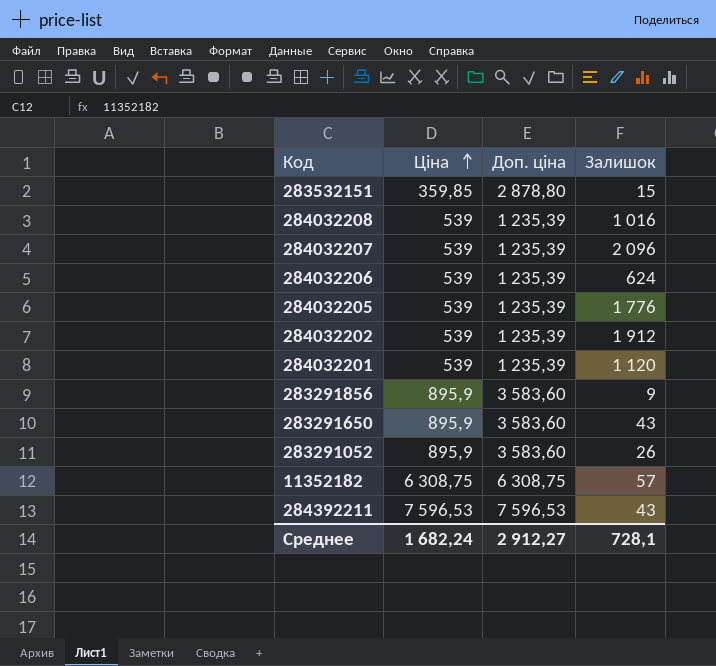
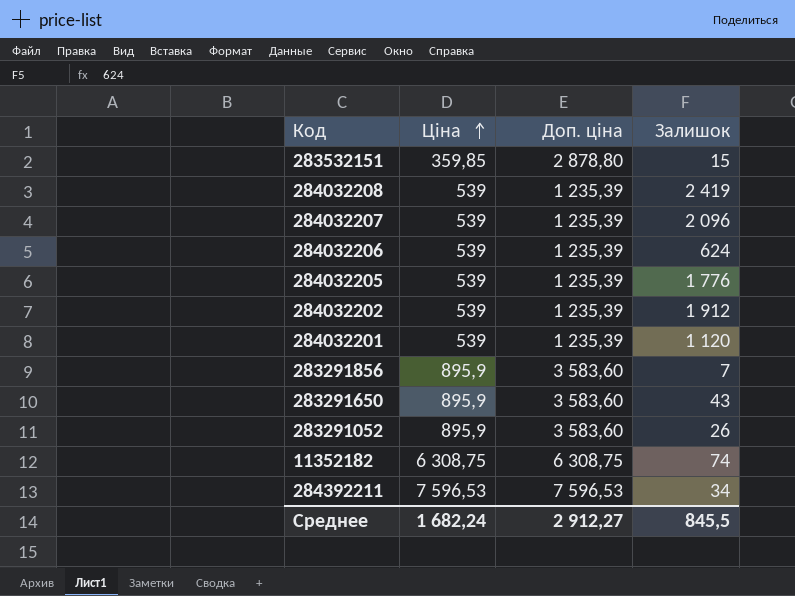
284032208 | Залишок: 1 016 -> 2 419
283291856 | Залишок: 9 -> 7
11352182 | Залишок: 57 -> 74
284392211 | Залишок: 43 -> 34
Среднее | Залишок: 728,1 -> 845,5

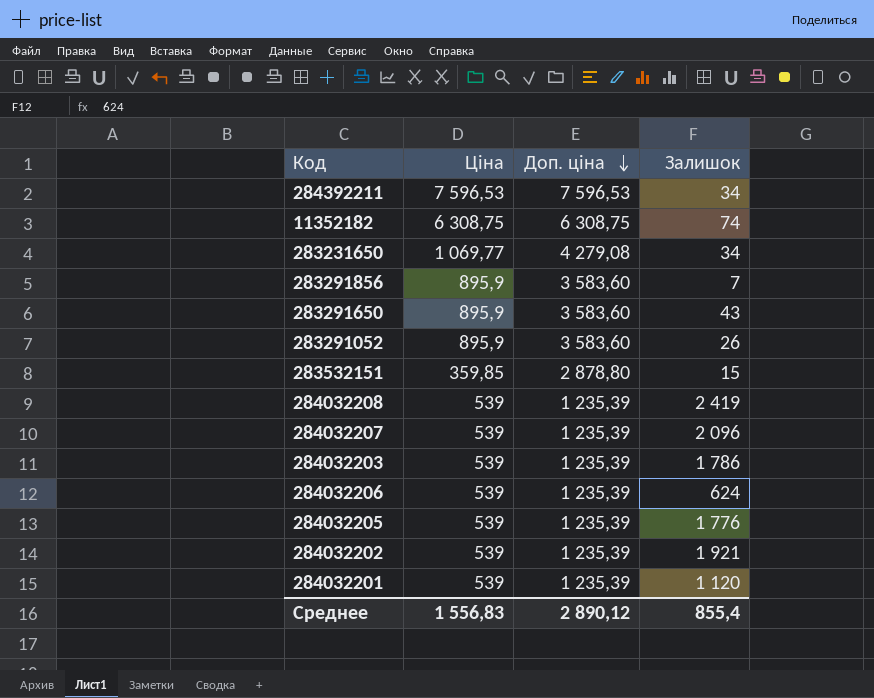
row order: Ціна ascending -> Доп. ціна descending
row 283231650: none -> 1 069,77 | 4 279,08 | 34
row 284032203: none -> 539 | 1 235,39 | 1 786
284032202 | Залишок: 1 912 -> 1 921
Среднее | Ціна: 1 682,24 -> 1 556,83
Среднее | Доп. ціна: 2 912,27 -> 2 890,12
Среднее | Залишок: 845,5 -> 855,4

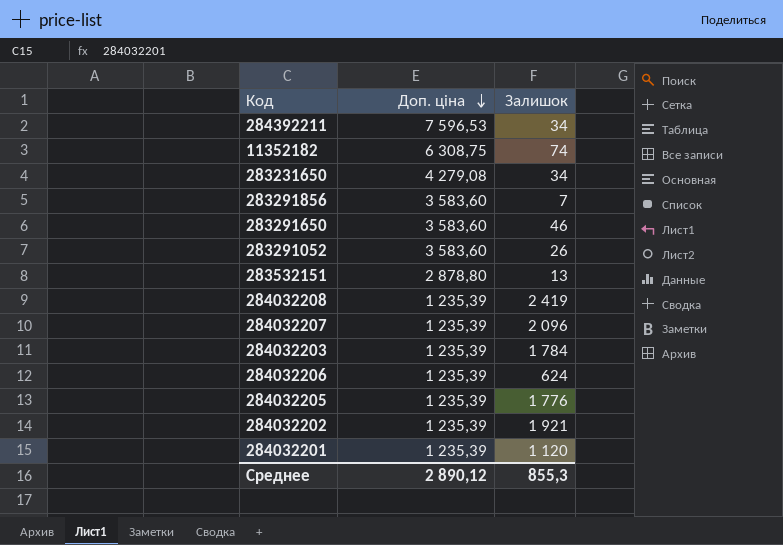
column Ціна | position: 2 -> none
283291650 | Залишок: 43 -> 46
283532151 | Залишок: 15 -> 13
284032203 | Залишок: 1 786 -> 1 784
Среднее | Залишок: 855,4 -> 855,3

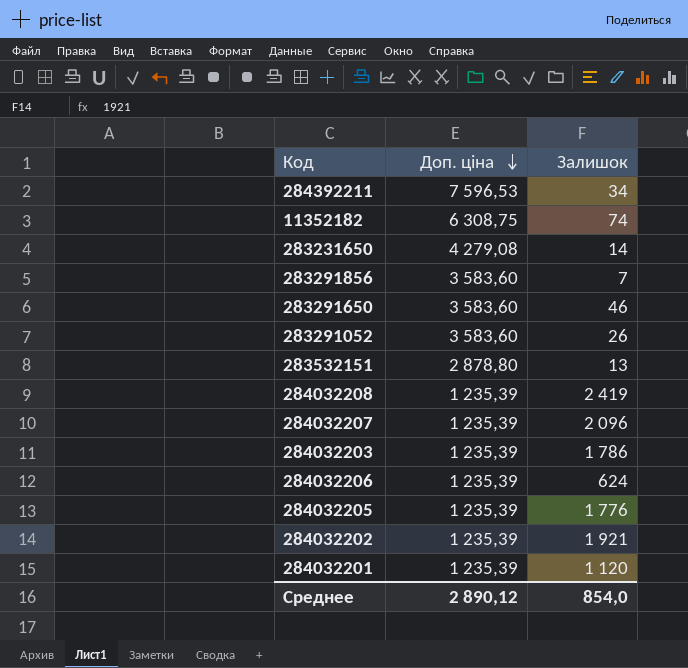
283231650 | Залишок: 34 -> 14
284032203 | Залишок: 1 784 -> 1 786
Среднее | Залишок: 855,3 -> 854,0

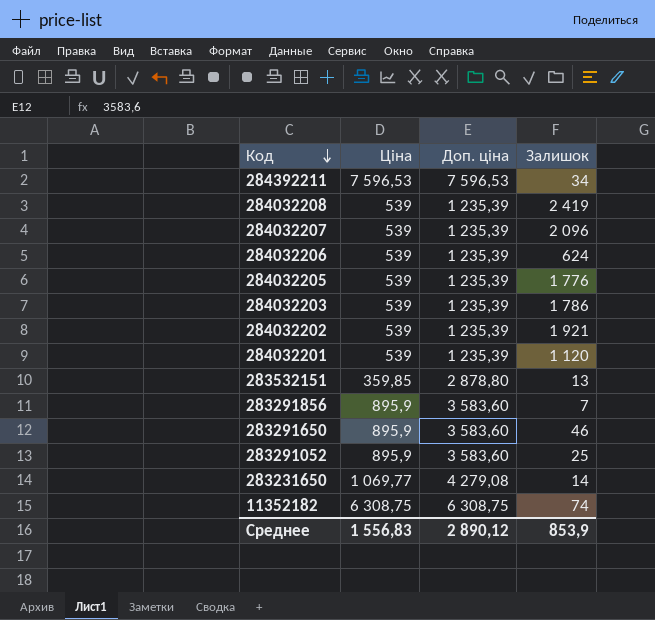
row order: Доп. ціна descending -> Код descending
column Ціна | position: none -> 2
283291052 | Залишок: 26 -> 25
Среднее | Залишок: 854,0 -> 853,9

